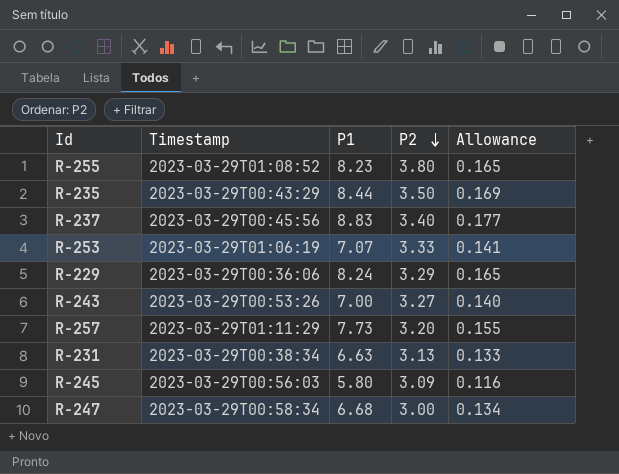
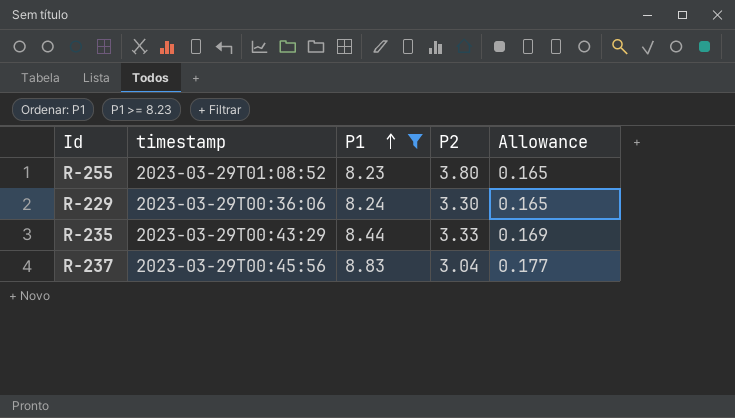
filter: none -> P1 >= 8.23
row order: P2 descending -> P1 ascending
column name: Timestamp -> timestamp
R-229 | P2: 3.29 -> 3.30
R-235 | P2: 3.50 -> 3.33
R-237 | P2: 3.40 -> 3.04

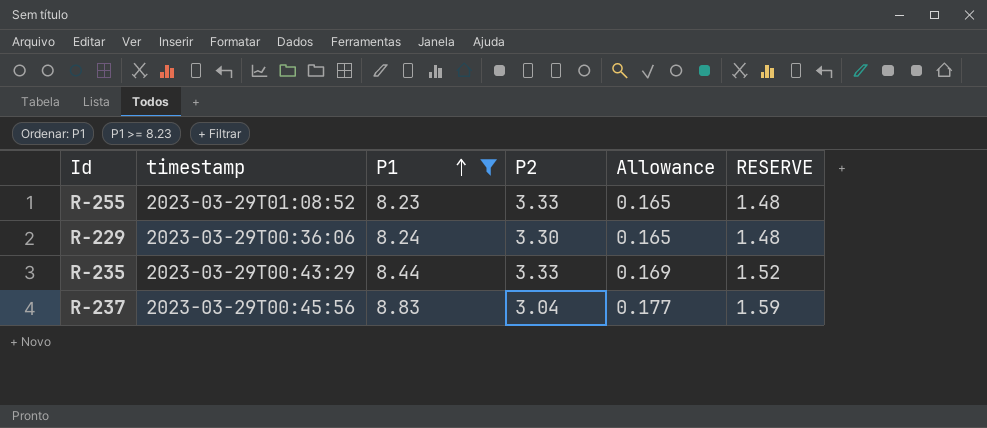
column RESERVE | formula: none -> [P1] * 0.18
R-255 | P2: 3.80 -> 3.33

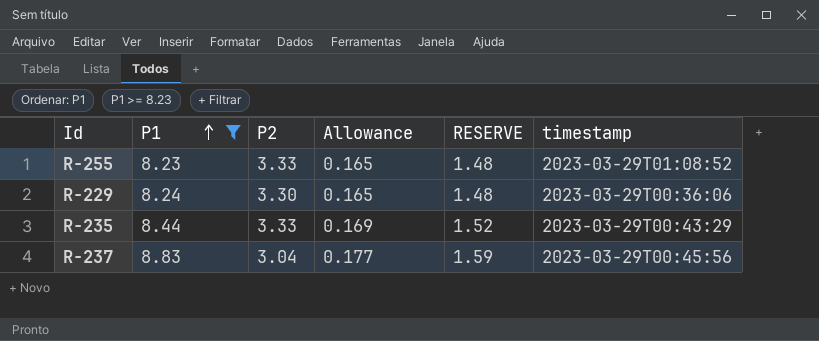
column timestamp | position: 2 -> 6

